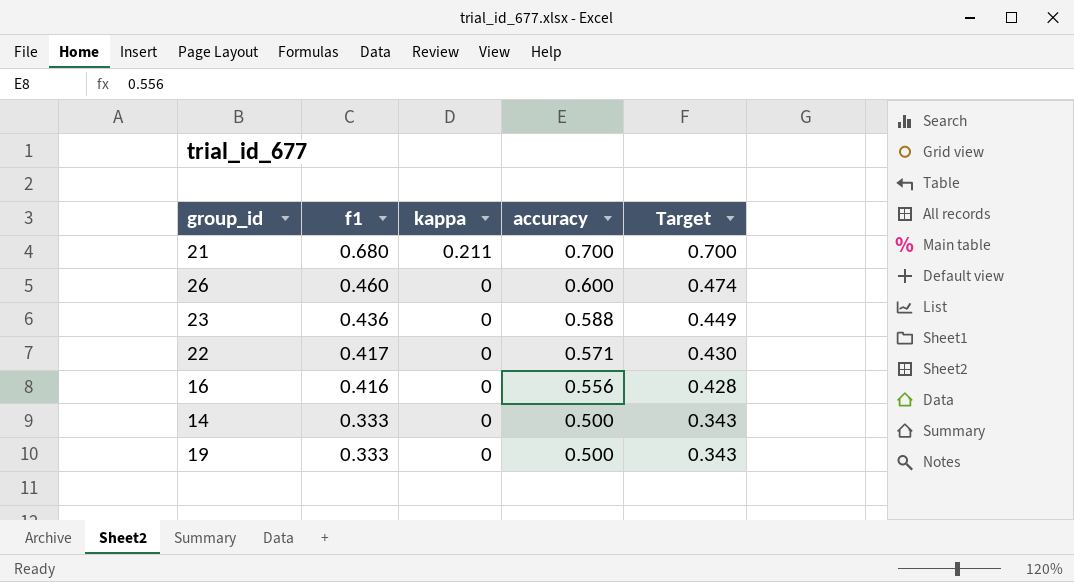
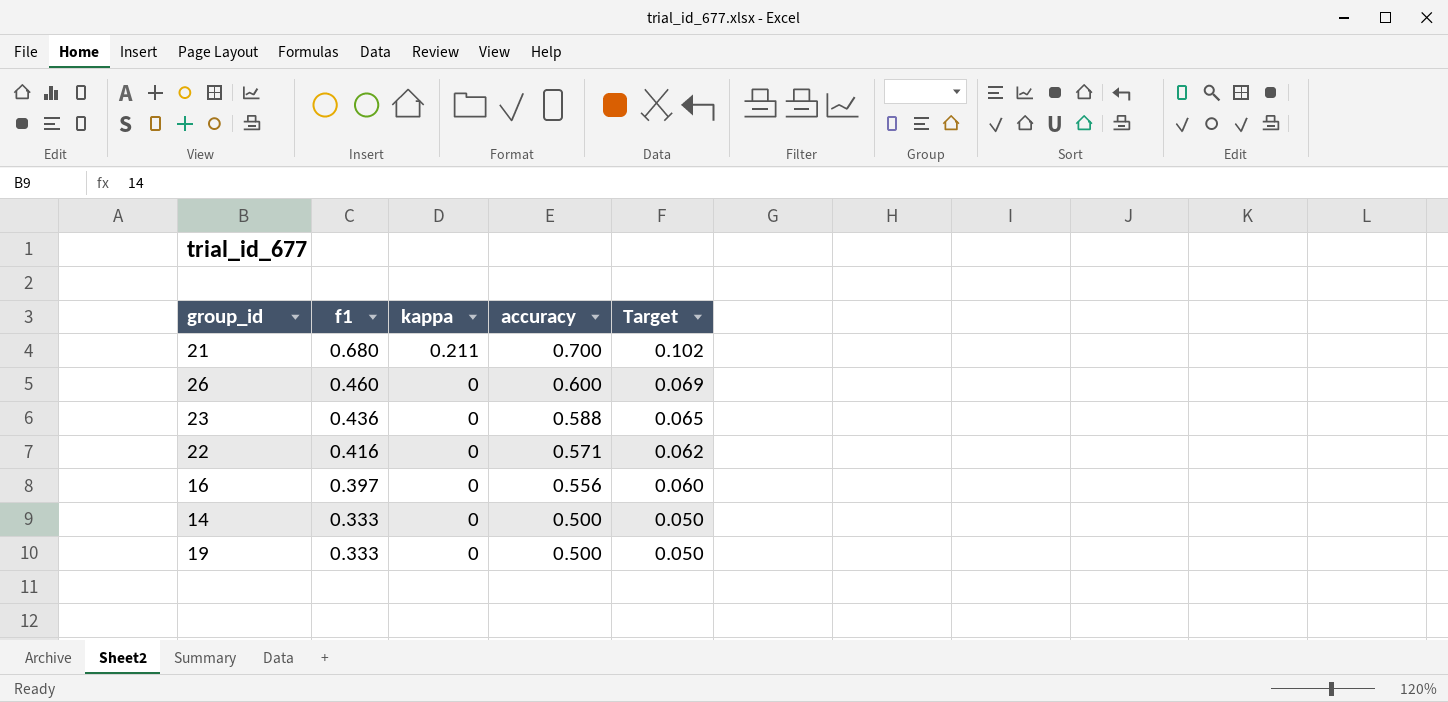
column Target | formula: [f1] * 1.03 -> [f1] * 0.15
22 | f1: 0.417 -> 0.416
16 | f1: 0.416 -> 0.397

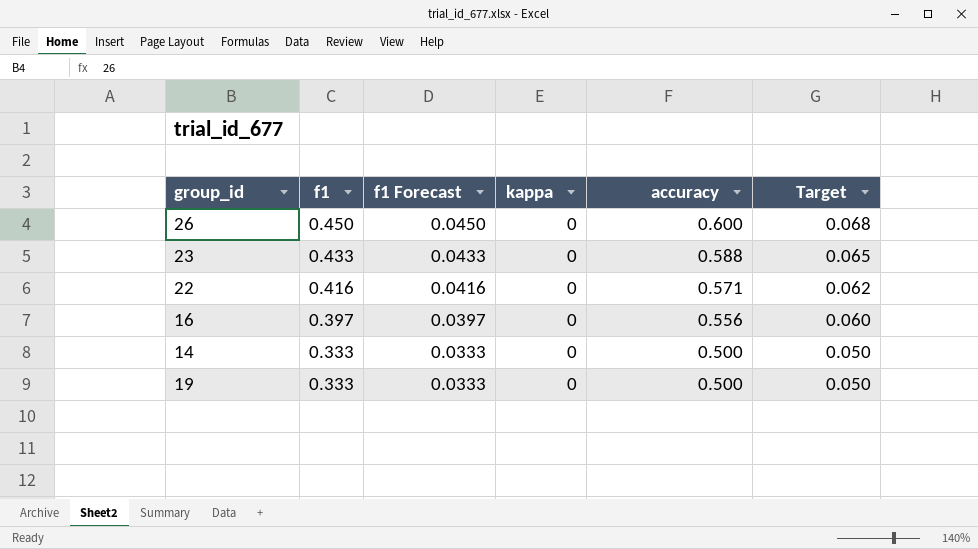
column f1 Forecast | formula: none -> [f1] * 0.1
row 21: 0.680 | 0.211 | 0.700 | 0.102 -> none
26 | f1: 0.460 -> 0.450
26 | Target: 0.069 -> 0.068
23 | f1: 0.436 -> 0.433

